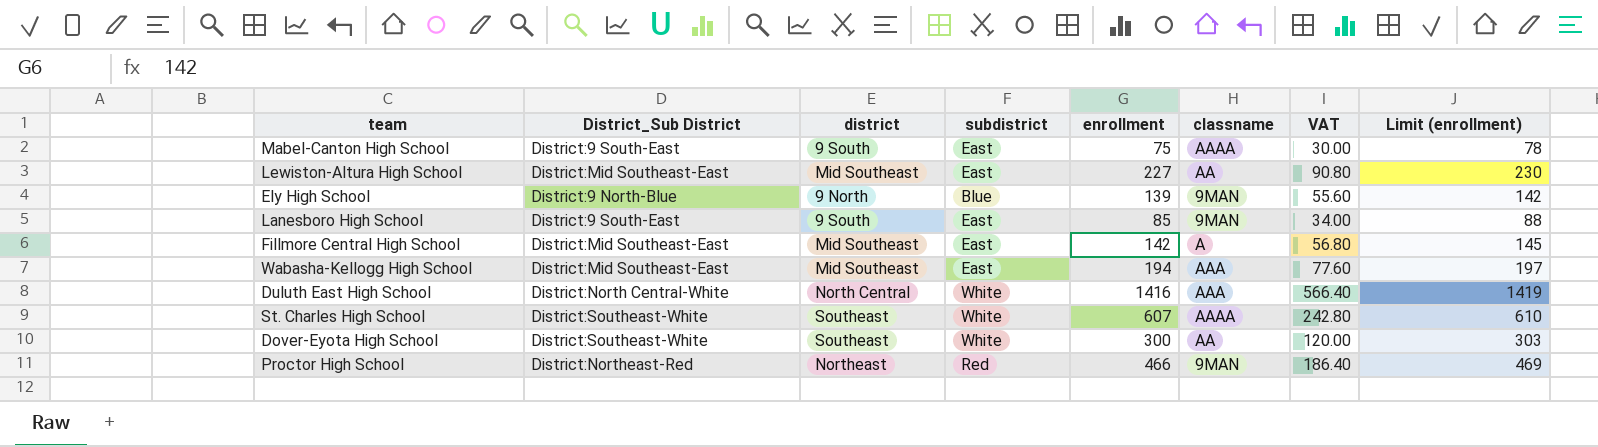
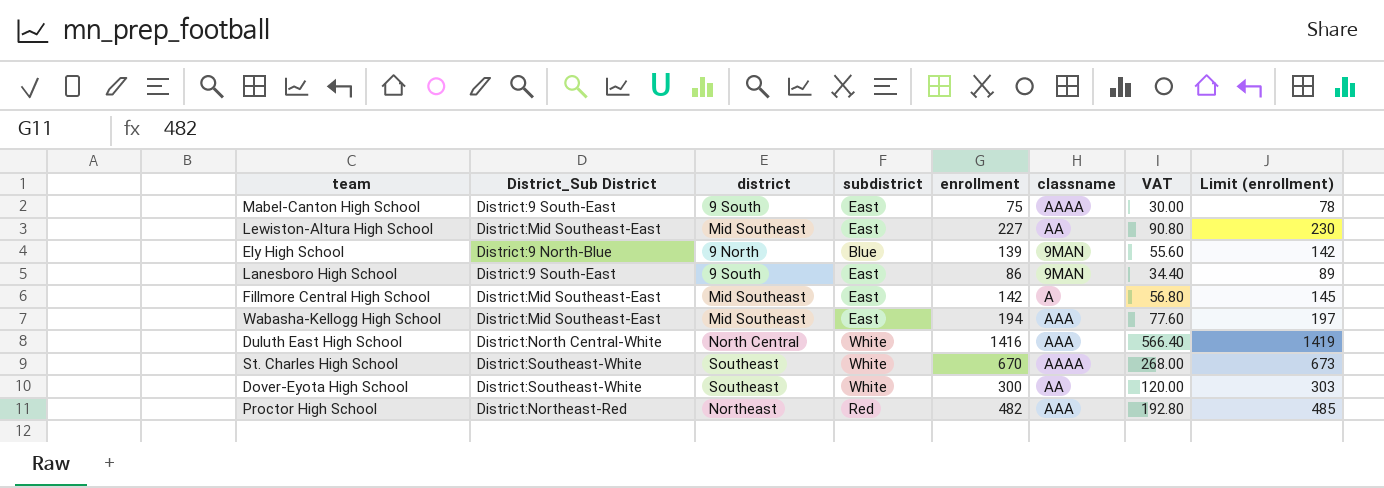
Lanesboro High School | enrollment: 85 -> 86
Lanesboro High School | VAT: 34.00 -> 34.40
Lanesboro High School | Limit (enrollment): 88 -> 89
St. Charles High School | enrollment: 607 -> 670
St. Charles High School | VAT: 242.80 -> 268.00
St. Charles High School | Limit (enrollment): 610 -> 673
Proctor High School | enrollment: 466 -> 482
Proctor High School | classname: 9MAN -> AAA
Proctor High School | VAT: 186.40 -> 192.80
Proctor High School | Limit (enrollment): 469 -> 485

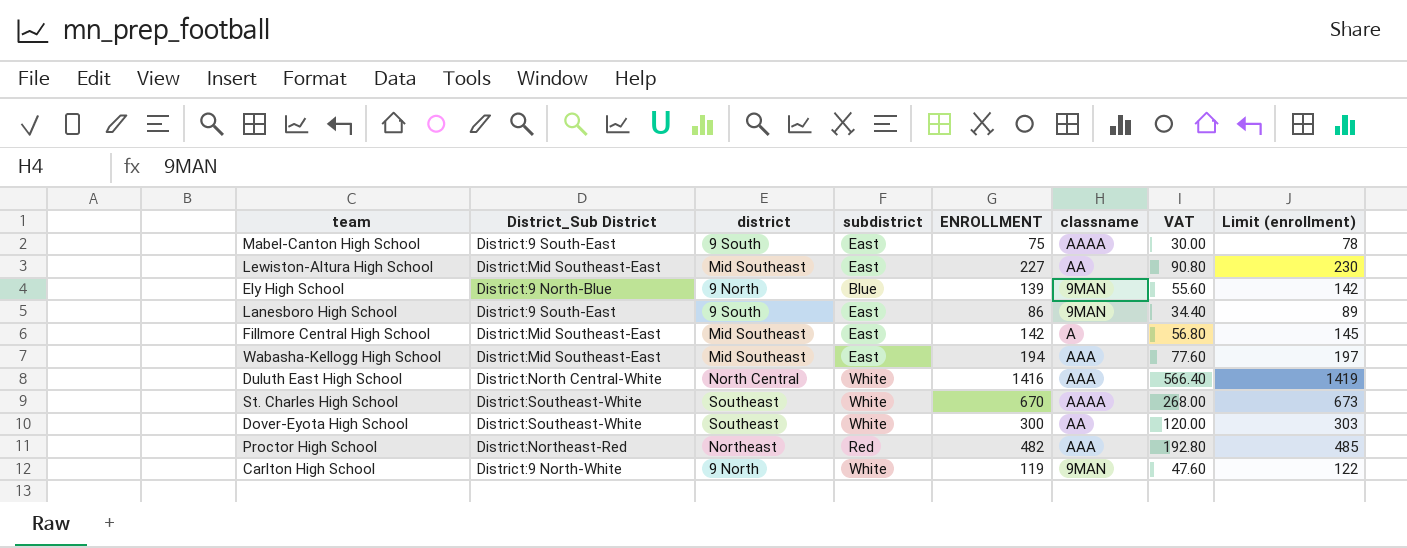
column name: enrollment -> ENROLLMENT
row Carlton High School: none -> District:9 North-White | 9 North | White | 119 | 9MAN | 47.60 | 122

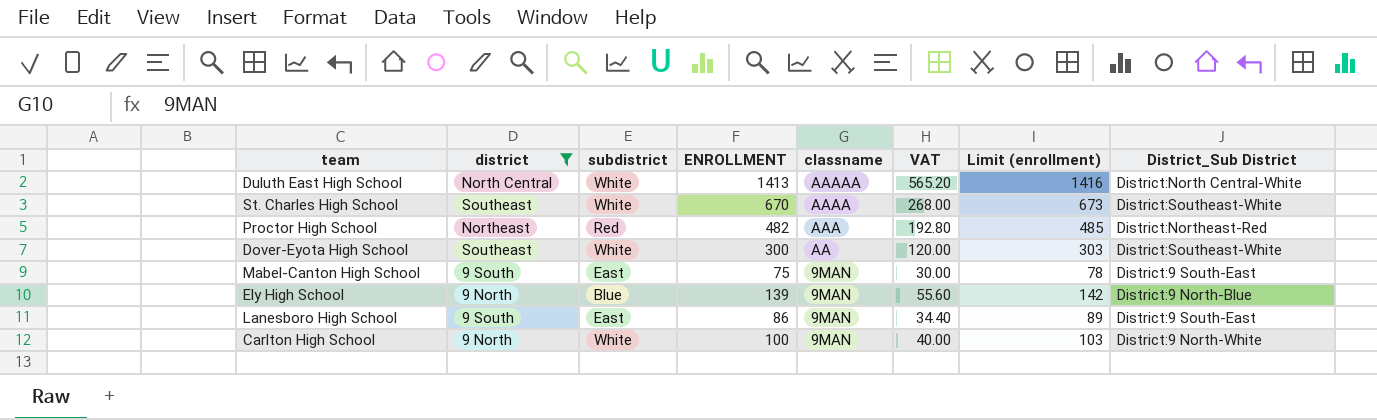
filter: none -> district != Mid Southeast
row order: none -> classname descending
column District_Sub District | position: 2 -> 8
Duluth East High School | ENROLLMENT: 1416 -> 1413
Duluth East High School | classname: AAA -> AAAAA
Duluth East High School | VAT: 566.40 -> 565.20
Duluth East High School | Limit (enrollment): 1419 -> 1416
Mabel-Canton High School | classname: AAAA -> 9MAN
Carlton High School | ENROLLMENT: 119 -> 100
Carlton High School | VAT: 47.60 -> 40.00
Carlton High School | Limit (enrollment): 122 -> 103

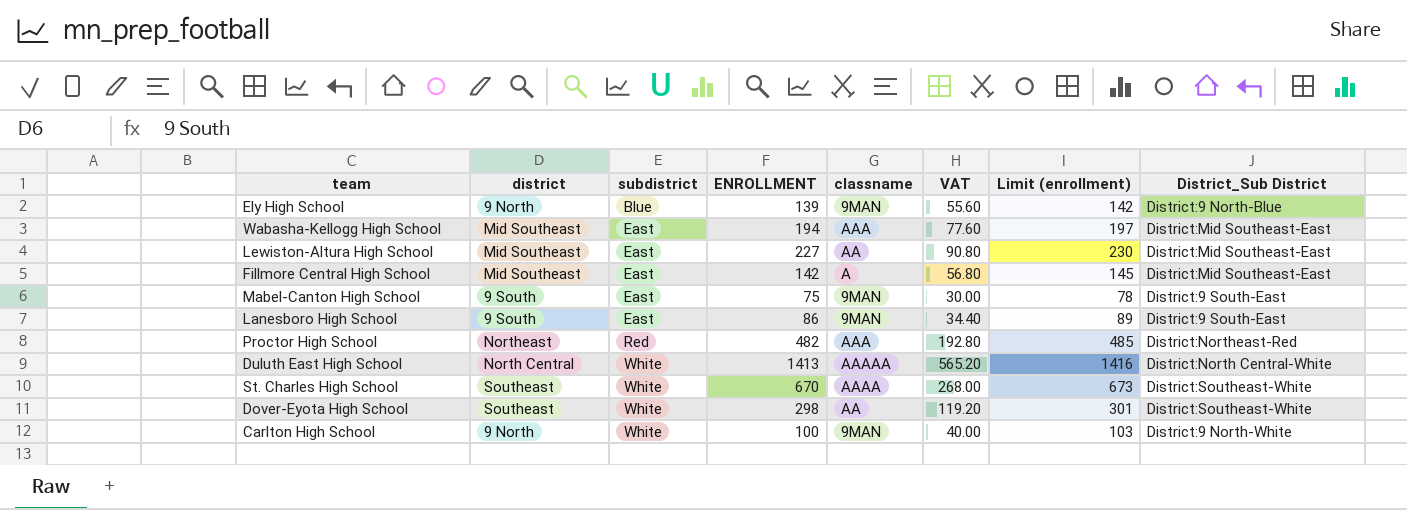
filter: district != Mid Southeast -> none
row order: classname descending -> subdistrict ascending
Dover-Eyota High School | ENROLLMENT: 300 -> 298
Dover-Eyota High School | VAT: 120.00 -> 119.20
Dover-Eyota High School | Limit (enrollment): 303 -> 301

